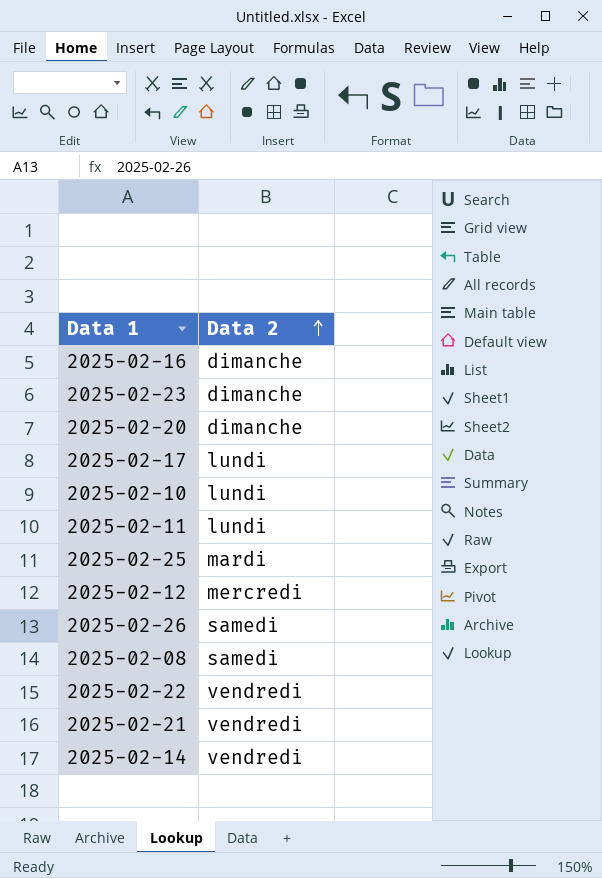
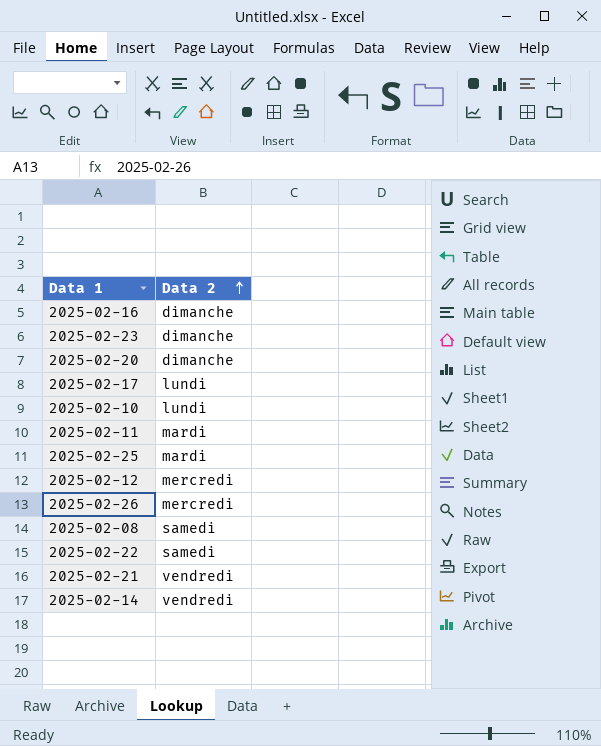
2025-02-11 | Data 2: lundi -> mardi
2025-02-26 | Data 2: samedi -> mercredi
2025-02-22 | Data 2: vendredi -> samedi

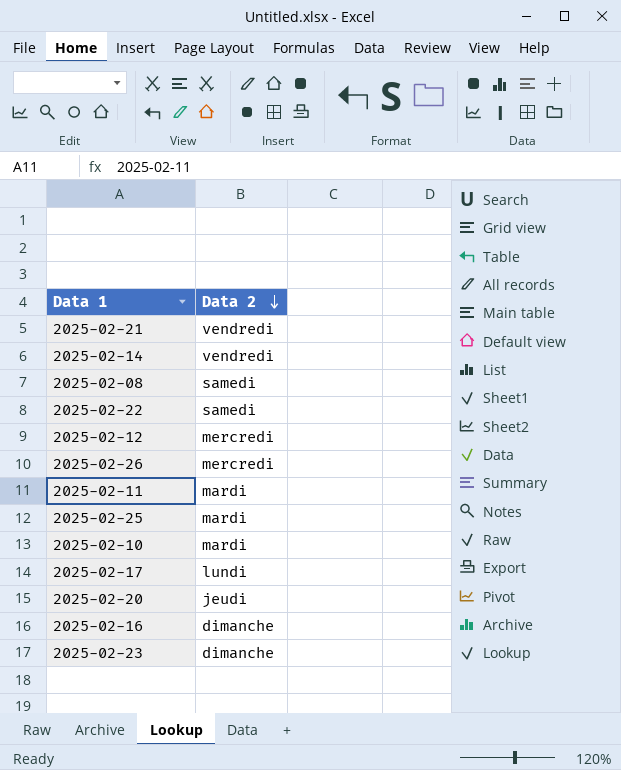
row order: Data 2 ascending -> Data 2 descending
2025-02-10 | Data 2: lundi -> mardi
2025-02-20 | Data 2: dimanche -> jeudi

